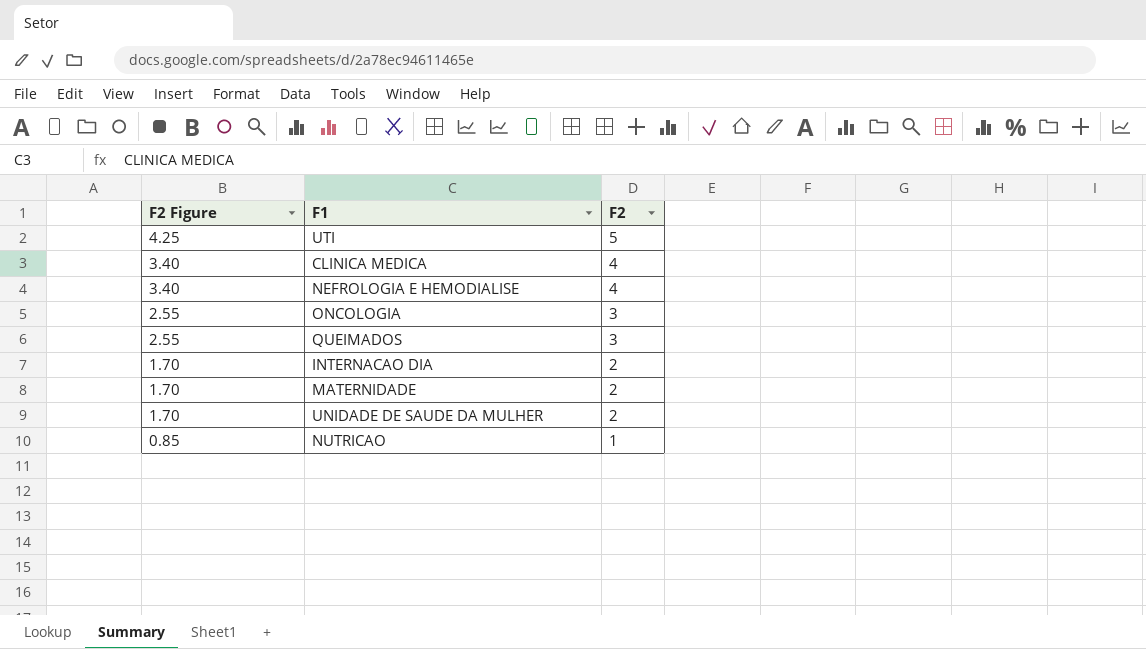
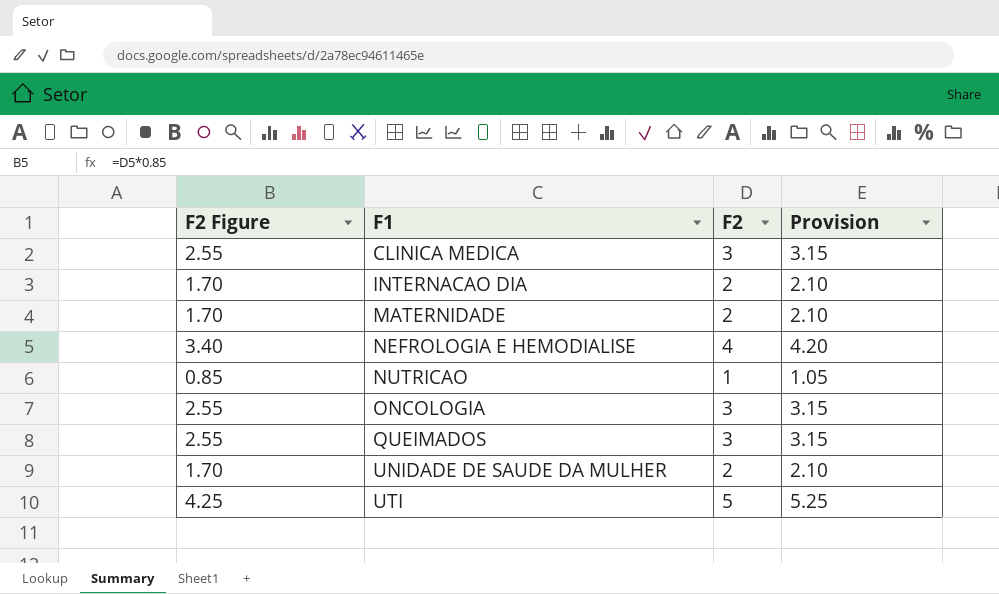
row order: F2 Figure descending -> F1 ascending
column Provision | formula: none -> [F2] * 1.05
CLINICA MEDICA | F2 Figure: 3.40 -> 2.55
CLINICA MEDICA | F2: 4 -> 3

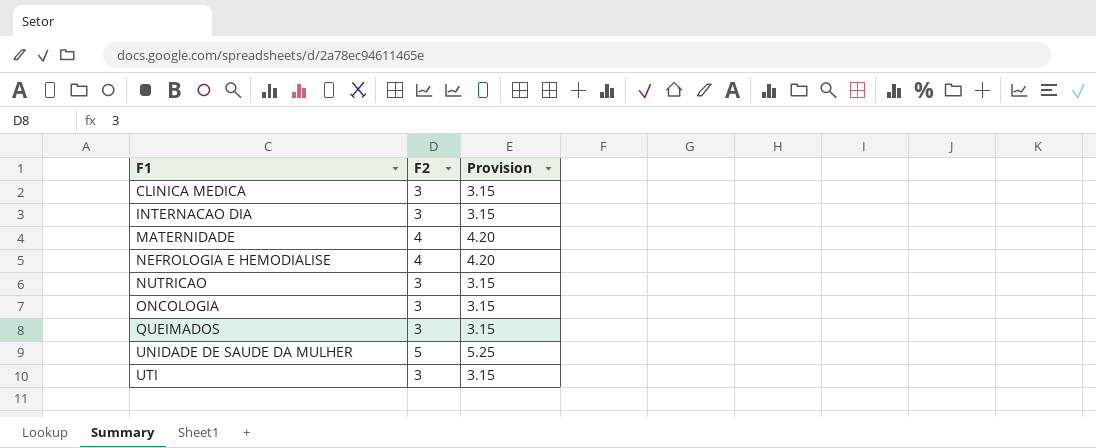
column F2 Figure | formula: [F2] * 0.85 -> none
INTERNACAO DIA | F2: 2 -> 3
INTERNACAO DIA | Provision: 2.10 -> 3.15
MATERNIDADE | F2: 2 -> 4
MATERNIDADE | Provision: 2.10 -> 4.20
NUTRICAO | F2: 1 -> 3
NUTRICAO | Provision: 1.05 -> 3.15
UNIDADE DE SAUDE DA MULHER | F2: 2 -> 5
UNIDADE DE SAUDE DA MULHER | Provision: 2.10 -> 5.25
UTI | F2: 5 -> 3
UTI | Provision: 5.25 -> 3.15

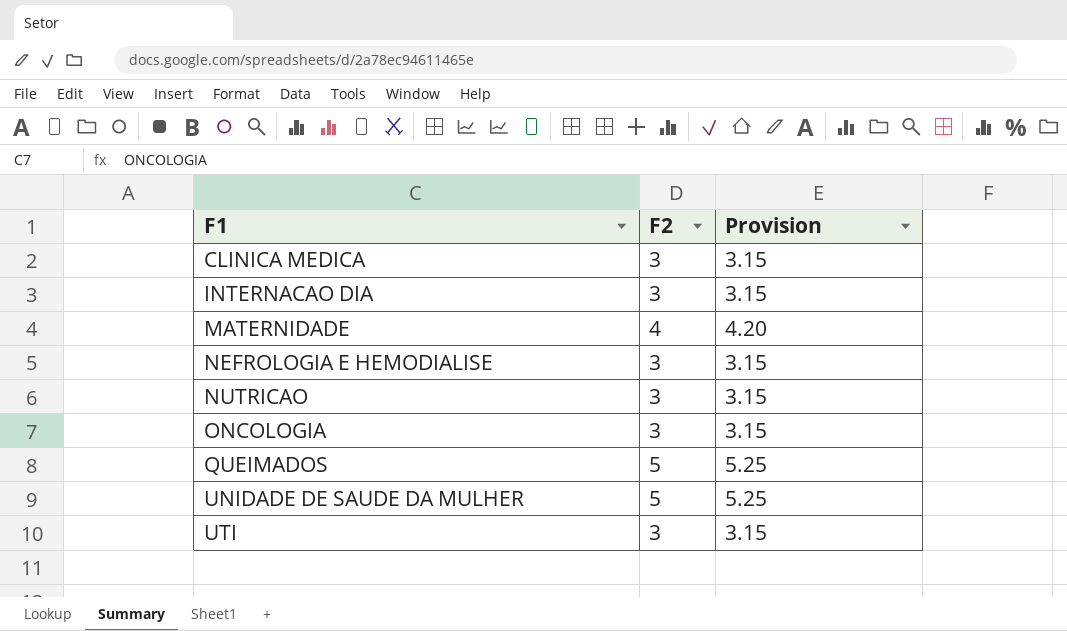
NEFROLOGIA E HEMODIALISE | F2: 4 -> 3
NEFROLOGIA E HEMODIALISE | Provision: 4.20 -> 3.15
QUEIMADOS | F2: 3 -> 5
QUEIMADOS | Provision: 3.15 -> 5.25

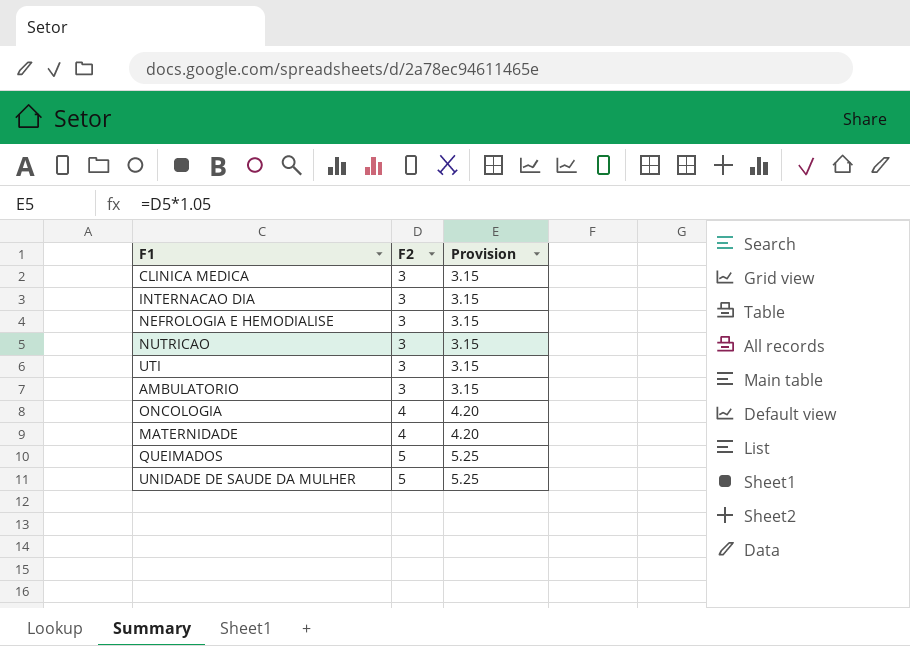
row order: F1 ascending -> F2 ascending
row AMBULATORIO: none -> 3 | 3.15
ONCOLOGIA | F2: 3 -> 4
ONCOLOGIA | Provision: 3.15 -> 4.20

